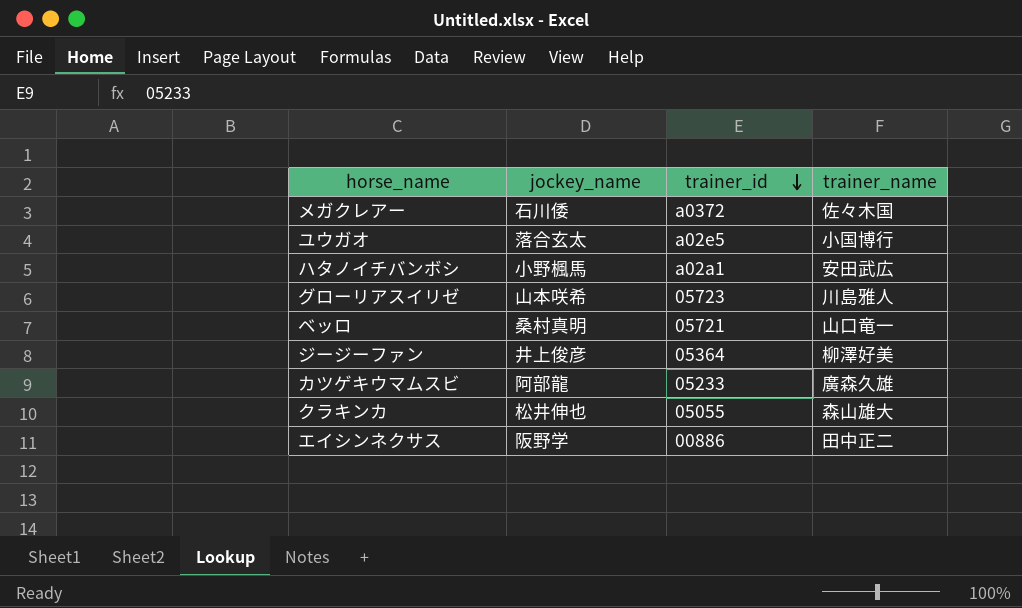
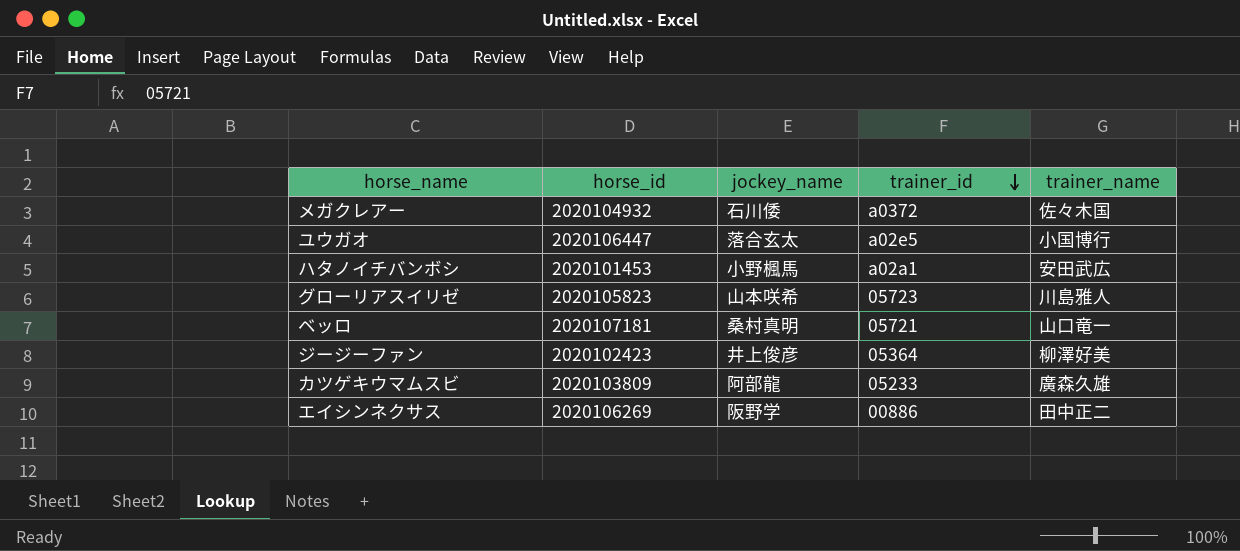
column horse_id | position: none -> 2
row クラキンカ: 松井伸也 | 05055 | 森山雄大 -> none

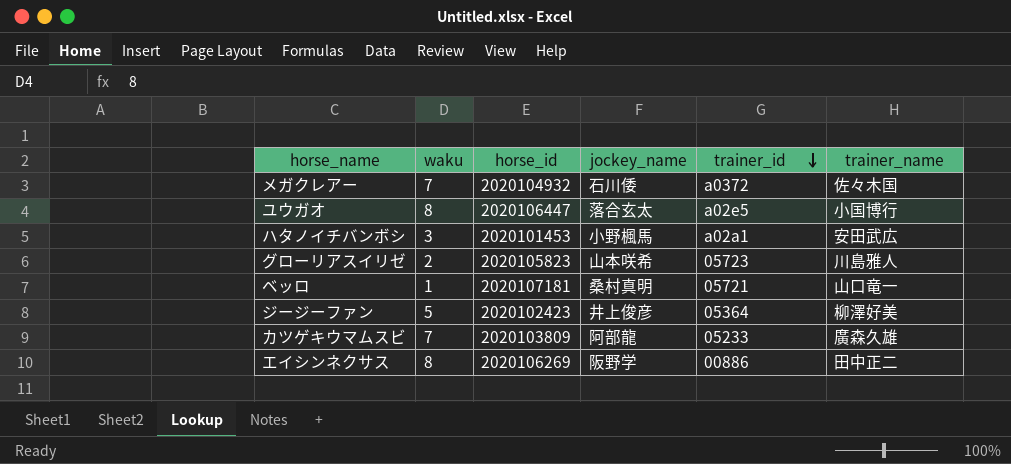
column waku | position: none -> 2

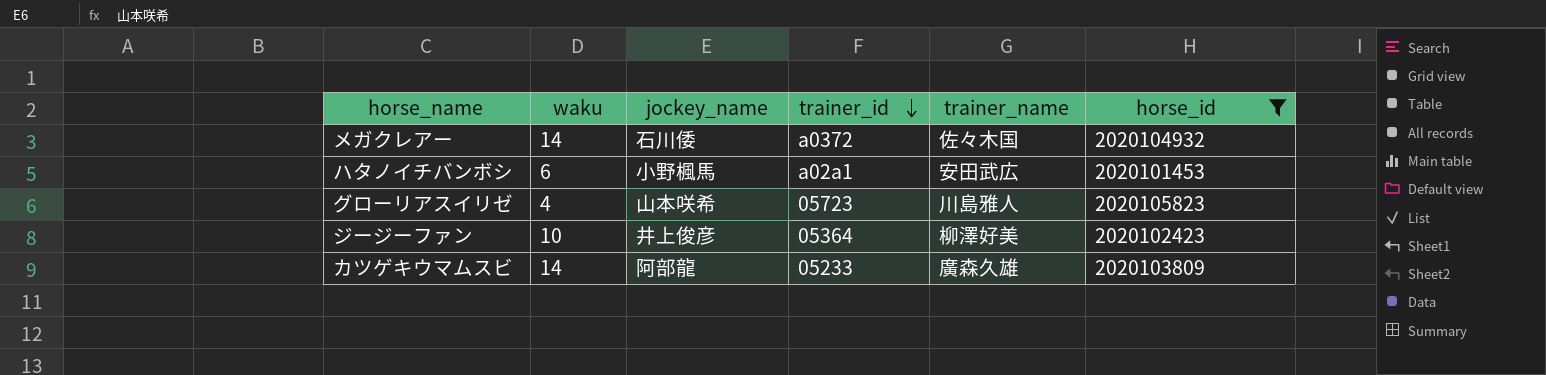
filter: none -> horse_id <= 2020105823
column horse_id | position: 3 -> 6
メガクレアー | waku: 7 -> 14
ハタノイチバンボシ | waku: 3 -> 6
グローリアスイリゼ | waku: 2 -> 4
ジージーファン | waku: 5 -> 10
カツゲキウマムスビ | waku: 7 -> 14

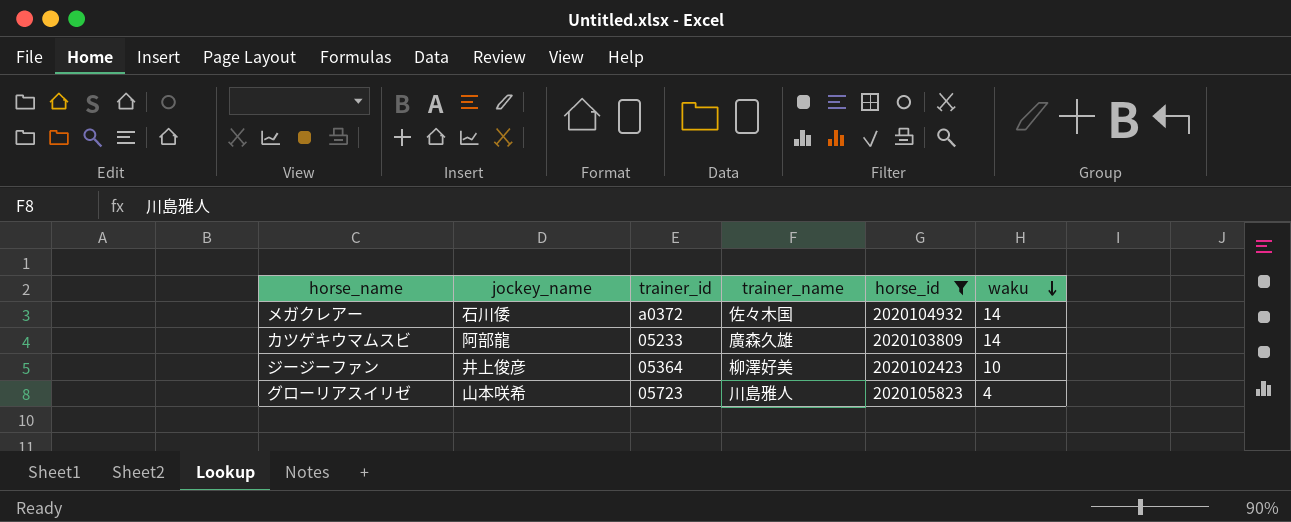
row order: trainer_id descending -> waku descending
column waku | position: 2 -> 6
row ハタノイチバンボシ: 6 | 小野楓馬 | a02a1 | 安田武広 | 2020101453 -> none

